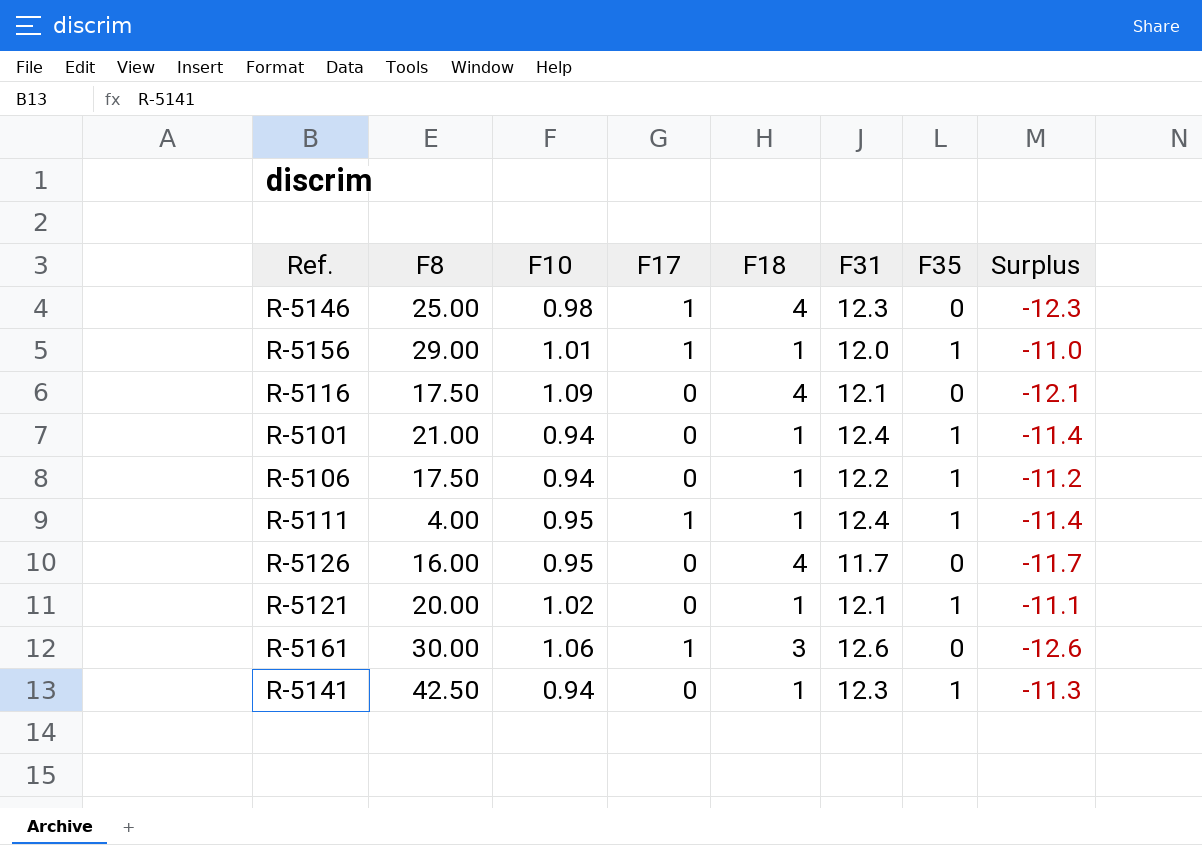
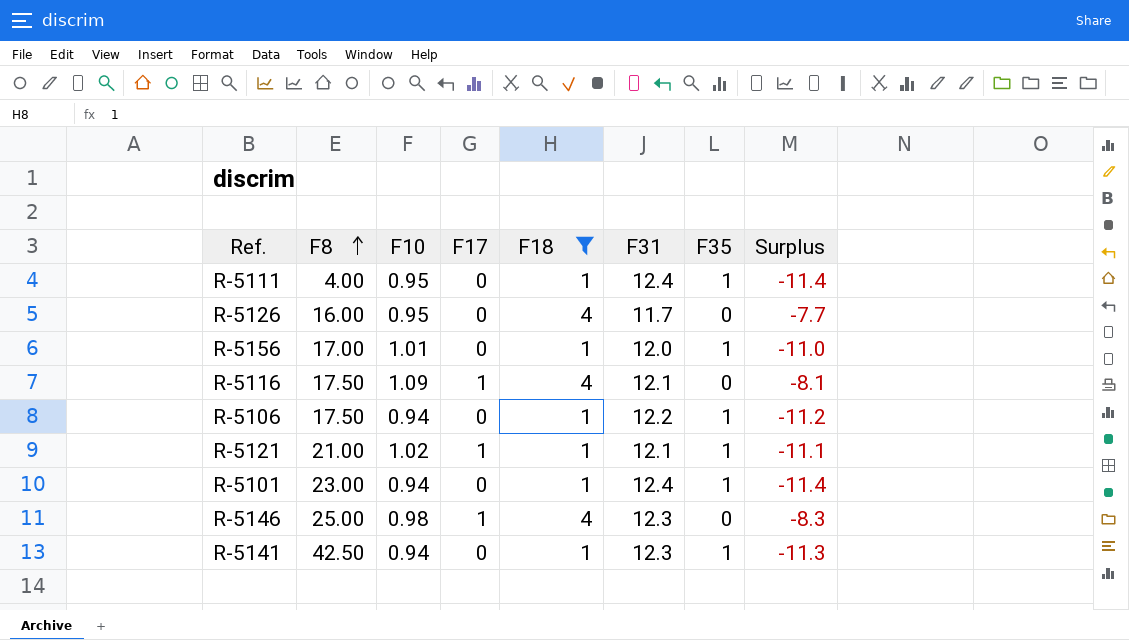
filter: none -> F18 != 3
row order: none -> F8 ascending
column Surplus | formula: [F35] - [F31] -> [F18] - [F31]
R-5111 | F17: 1 -> 0
R-5156 | F8: 29.00 -> 17.00
R-5156 | F17: 1 -> 0
R-5116 | F17: 0 -> 1
R-5121 | F8: 20.00 -> 21.00
R-5121 | F17: 0 -> 1
R-5101 | F8: 21.00 -> 23.00

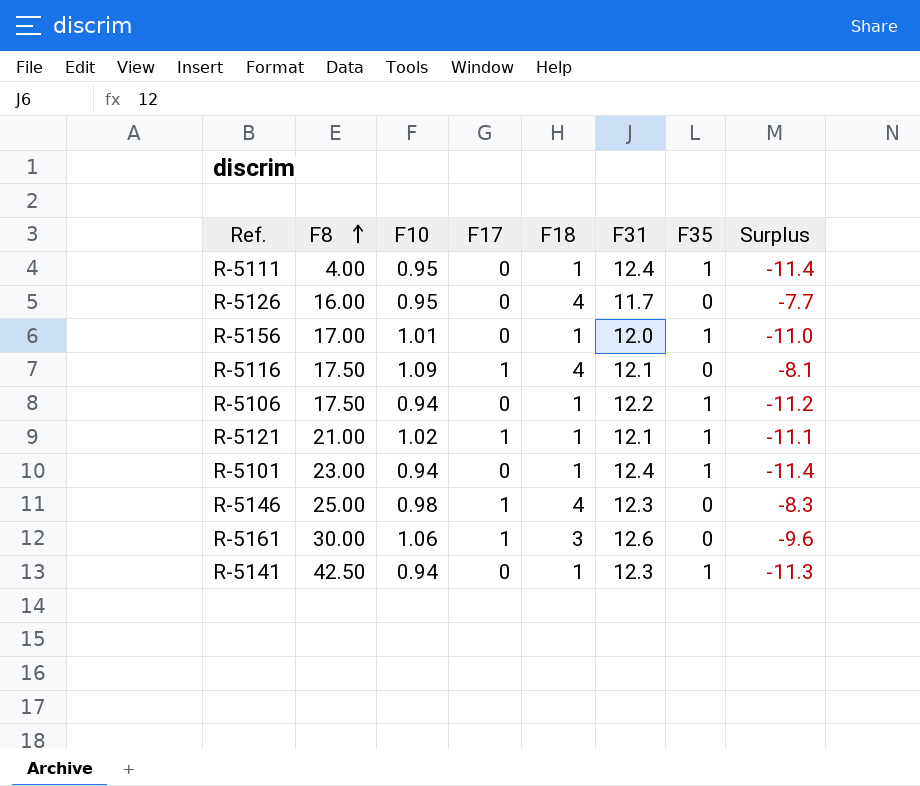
filter: F18 != 3 -> none

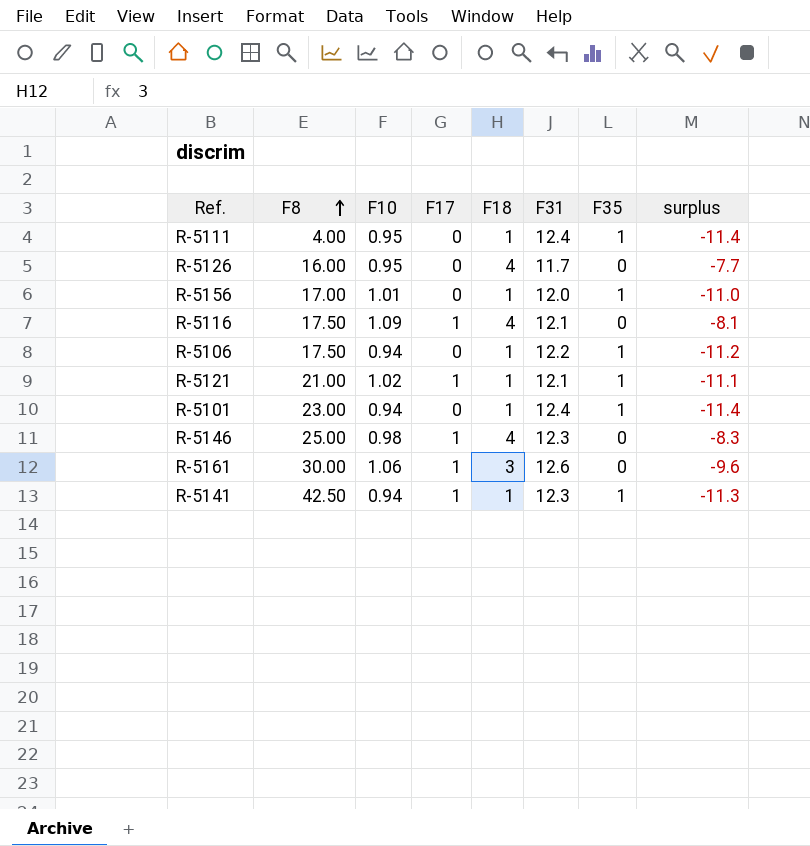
column name: Surplus -> surplus
R-5141 | F17: 0 -> 1

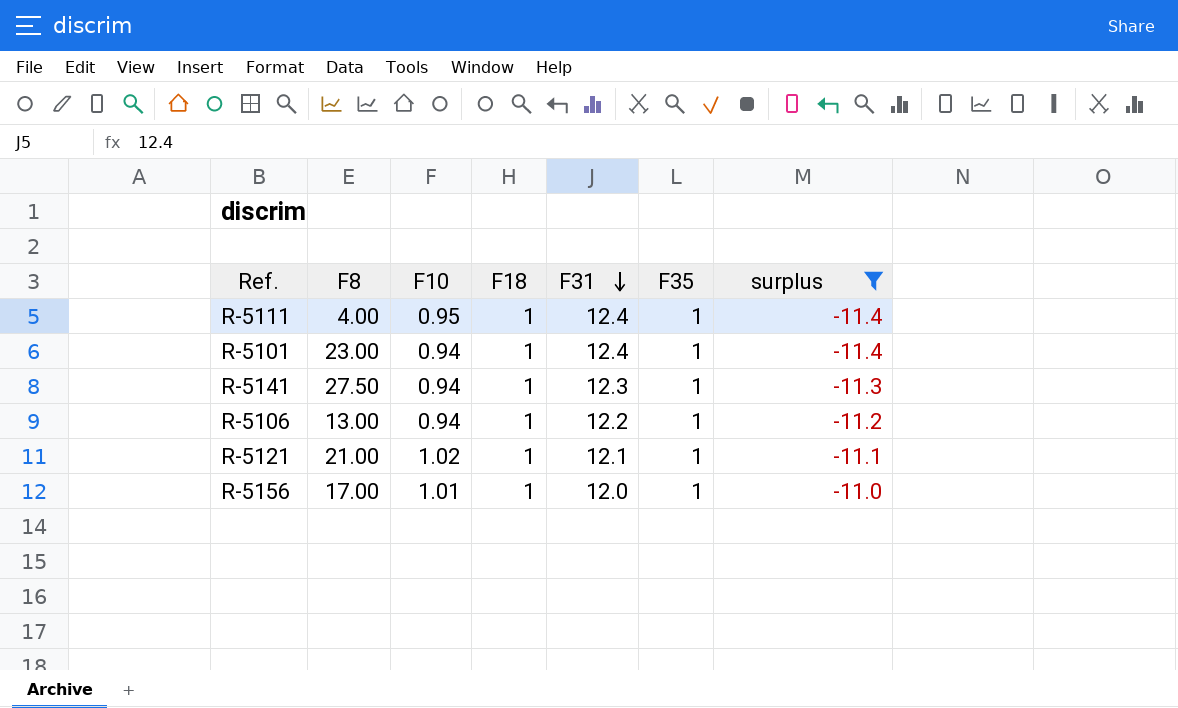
filter: none -> surplus <= -11.0
row order: F8 ascending -> F31 descending
column F17 | position: 4 -> none
R-5141 | F8: 42.50 -> 27.50
R-5106 | F8: 17.50 -> 13.00

